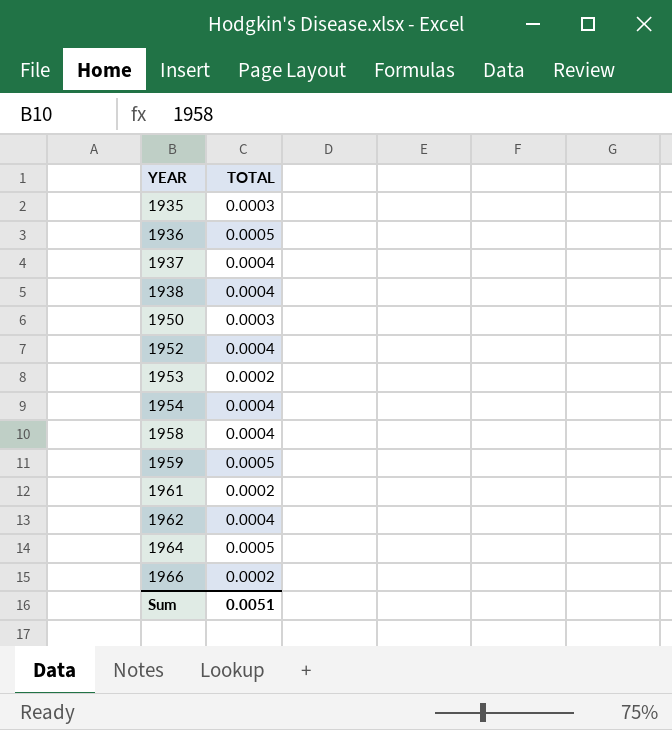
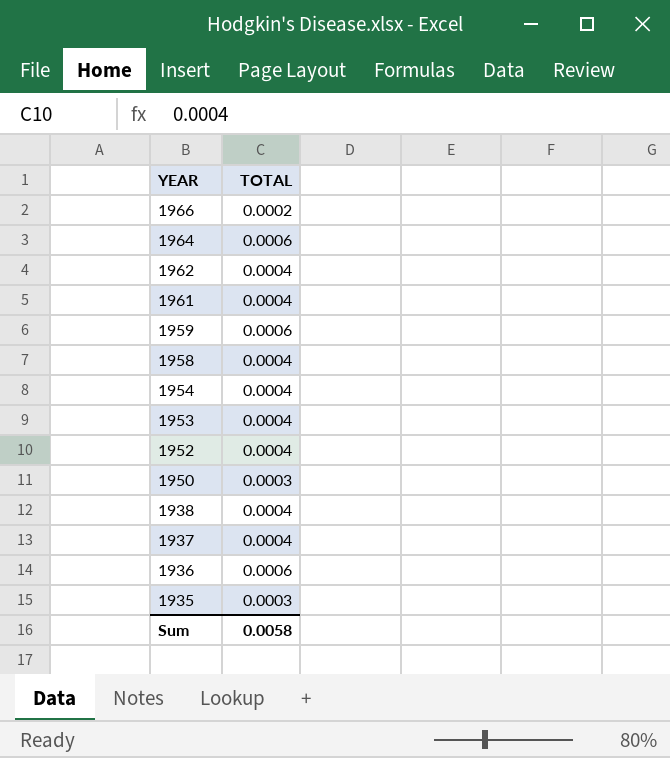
row order: YEAR ascending -> YEAR descending
1964 | TOTAL: 0.0005 -> 0.0006
1961 | TOTAL: 0.0002 -> 0.0004
1959 | TOTAL: 0.0005 -> 0.0006
1953 | TOTAL: 0.0002 -> 0.0004
1936 | TOTAL: 0.0005 -> 0.0006
Sum | TOTAL: 0.0051 -> 0.0058

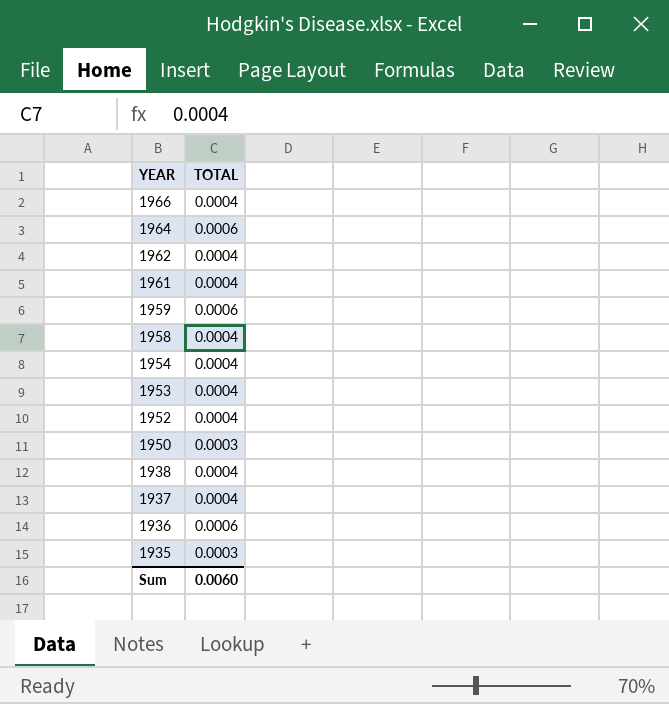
1966 | TOTAL: 0.0002 -> 0.0004
Sum | TOTAL: 0.0058 -> 0.0060

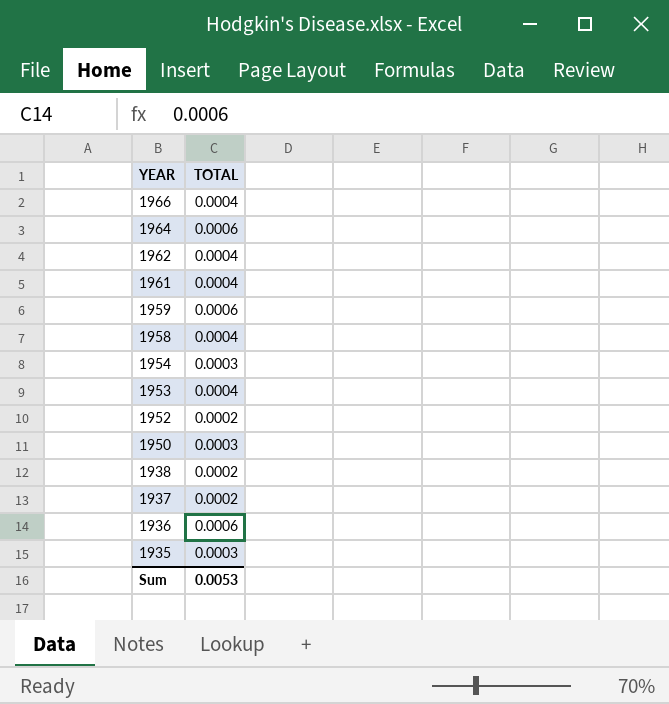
1954 | TOTAL: 0.0004 -> 0.0003
1952 | TOTAL: 0.0004 -> 0.0002
1938 | TOTAL: 0.0004 -> 0.0002
1937 | TOTAL: 0.0004 -> 0.0002
Sum | TOTAL: 0.0060 -> 0.0053

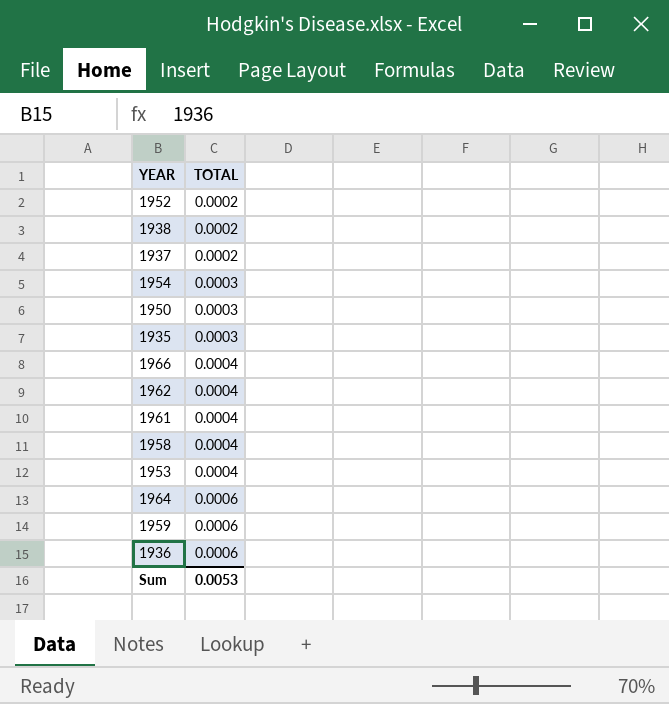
row order: YEAR descending -> TOTAL ascending

